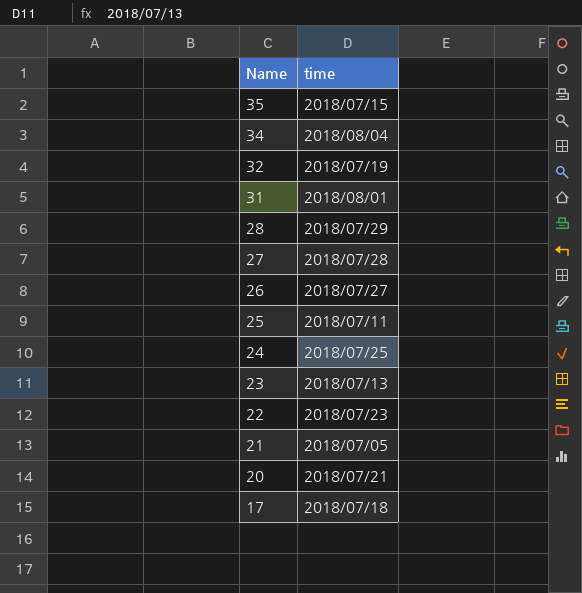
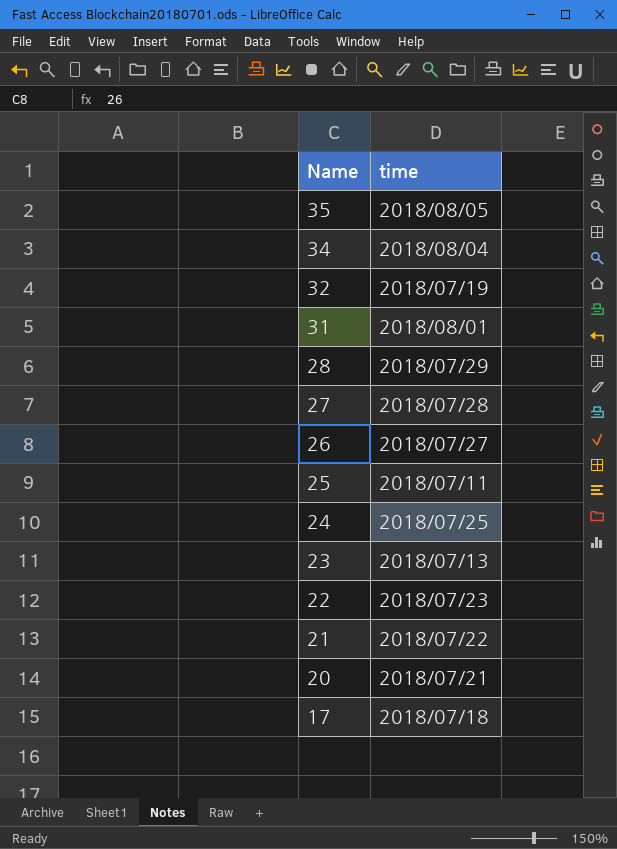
35 | time: 2018/07/15 -> 2018/08/05
21 | time: 2018/07/05 -> 2018/07/22

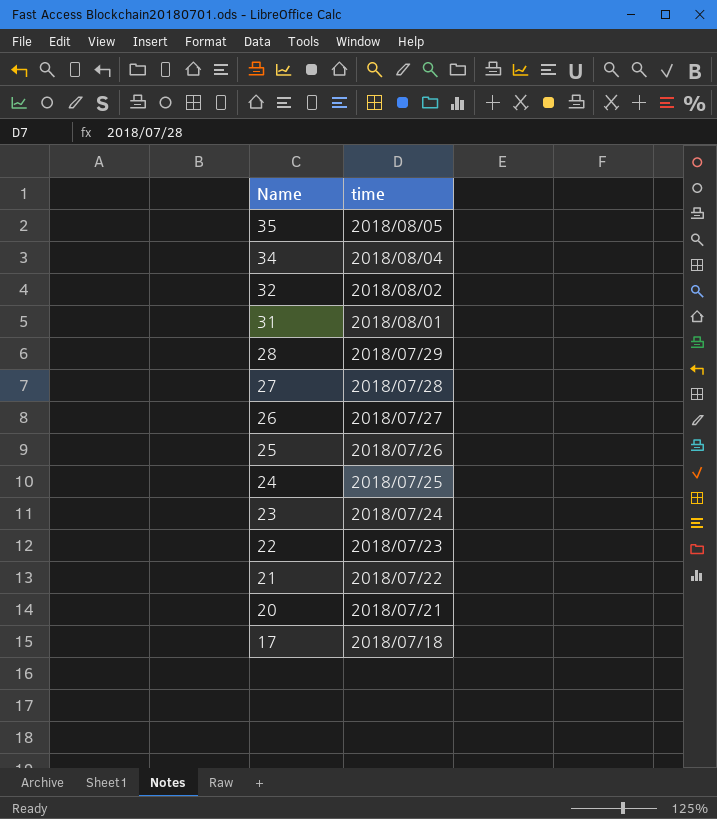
32 | time: 2018/07/19 -> 2018/08/02
25 | time: 2018/07/11 -> 2018/07/26
23 | time: 2018/07/13 -> 2018/07/24

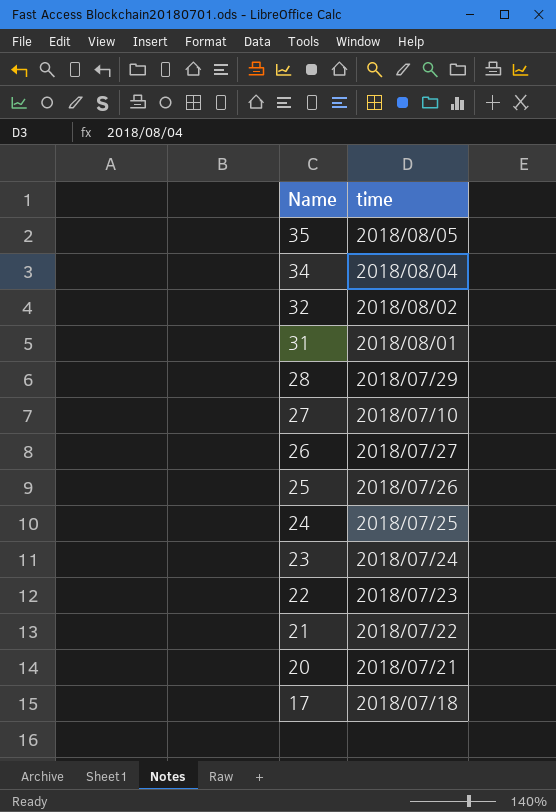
27 | time: 2018/07/28 -> 2018/07/10

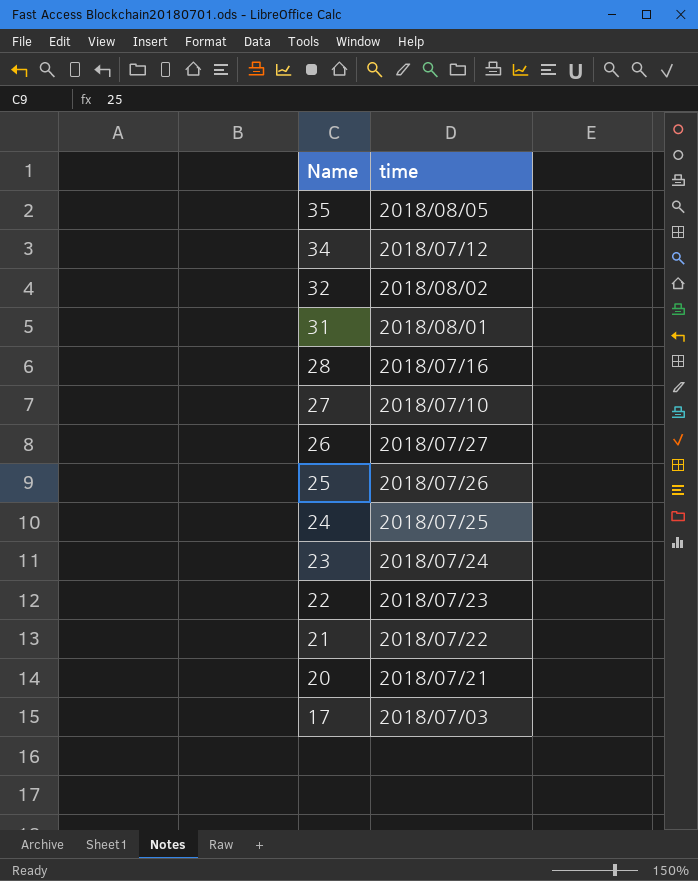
34 | time: 2018/08/04 -> 2018/07/12
28 | time: 2018/07/29 -> 2018/07/16
17 | time: 2018/07/18 -> 2018/07/03

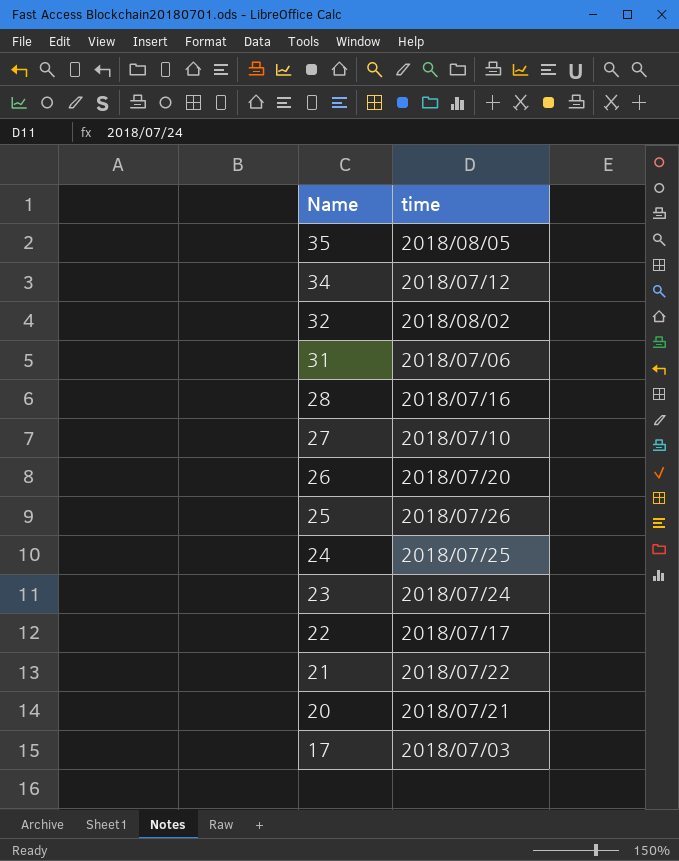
31 | time: 2018/08/01 -> 2018/07/06
26 | time: 2018/07/27 -> 2018/07/20
22 | time: 2018/07/23 -> 2018/07/17

